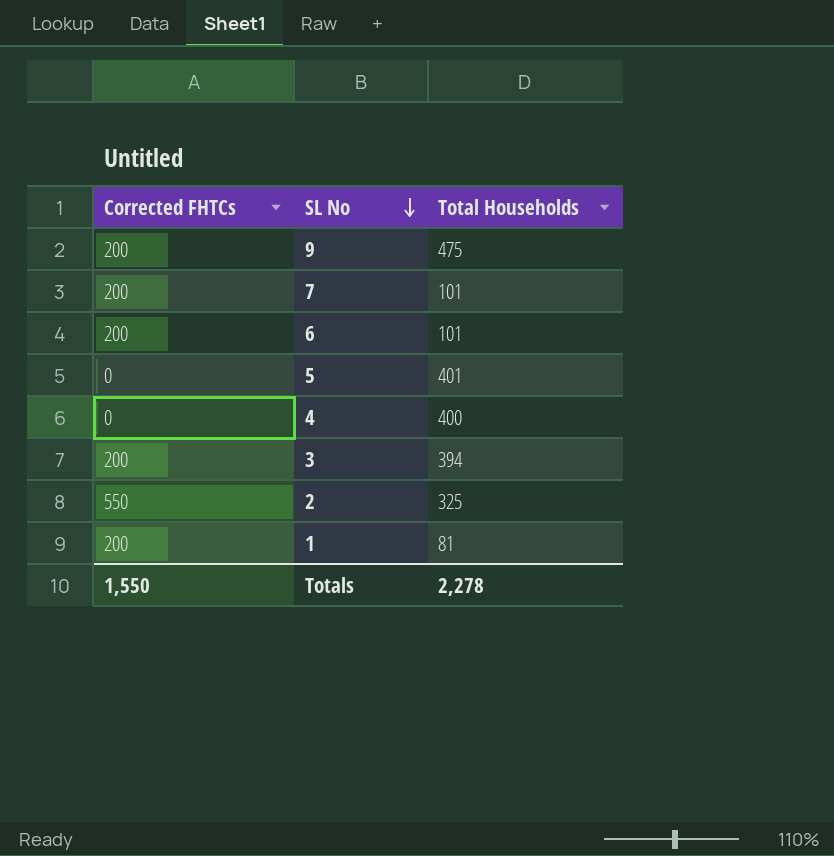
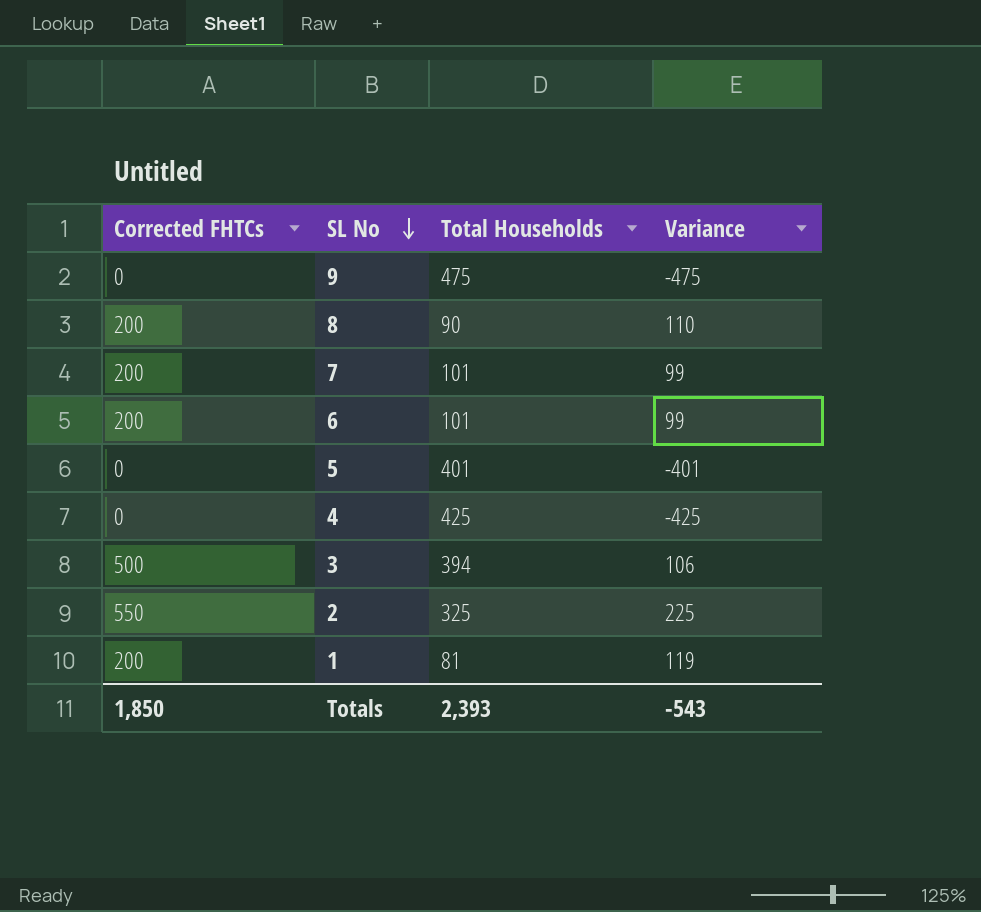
column Variance | formula: none -> [Corrected FHTCs] - [Total Households]
9 | Corrected FHTCs: 200 -> 0
row 8: none -> 200 | 90 | 110
4 | Total Households: 400 -> 425
3 | Corrected FHTCs: 200 -> 500
Totals | Corrected FHTCs: 1,550 -> 1,850
Totals | Total Households: 2,278 -> 2,393

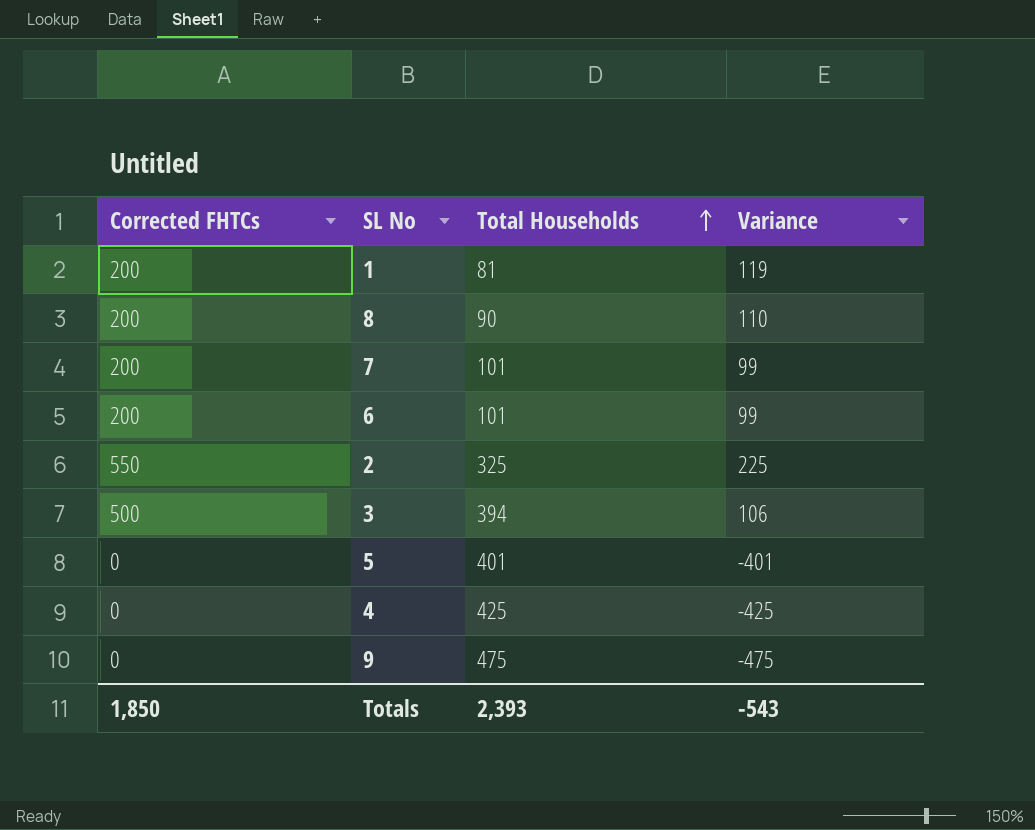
row order: SL No descending -> Total Households ascending

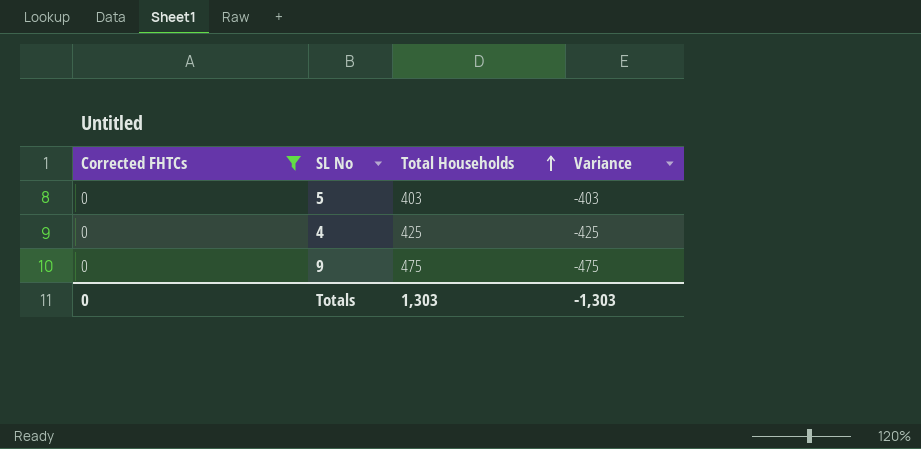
filter: none -> Corrected FHTCs = 0
5 | Total Households: 401 -> 403
5 | Variance: -401 -> -403
Totals | Corrected FHTCs: 1,850 -> 0
Totals | Total Households: 2,393 -> 1,303
Totals | Variance: -543 -> -1,303

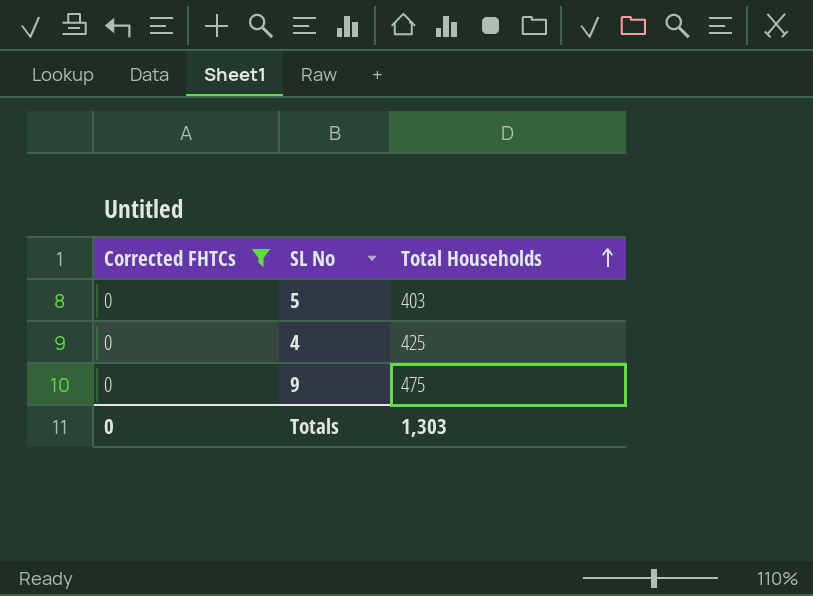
column Variance | formula: [Corrected FHTCs] - [Total Households] -> none

